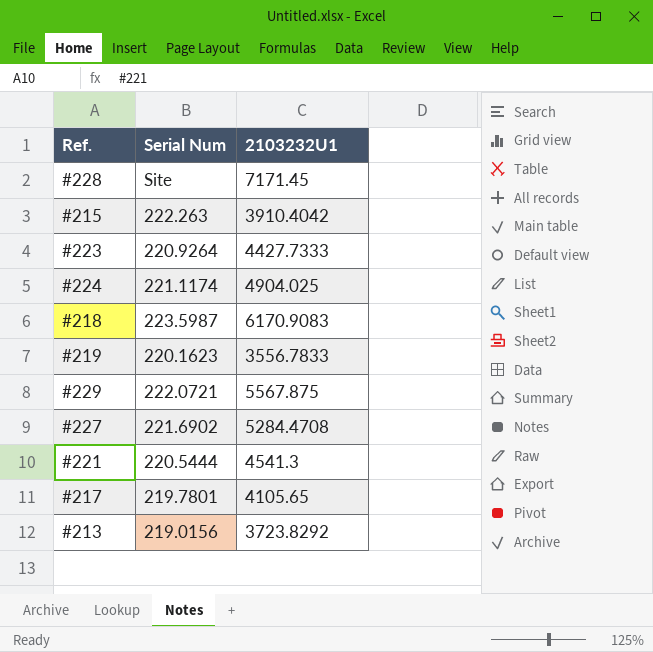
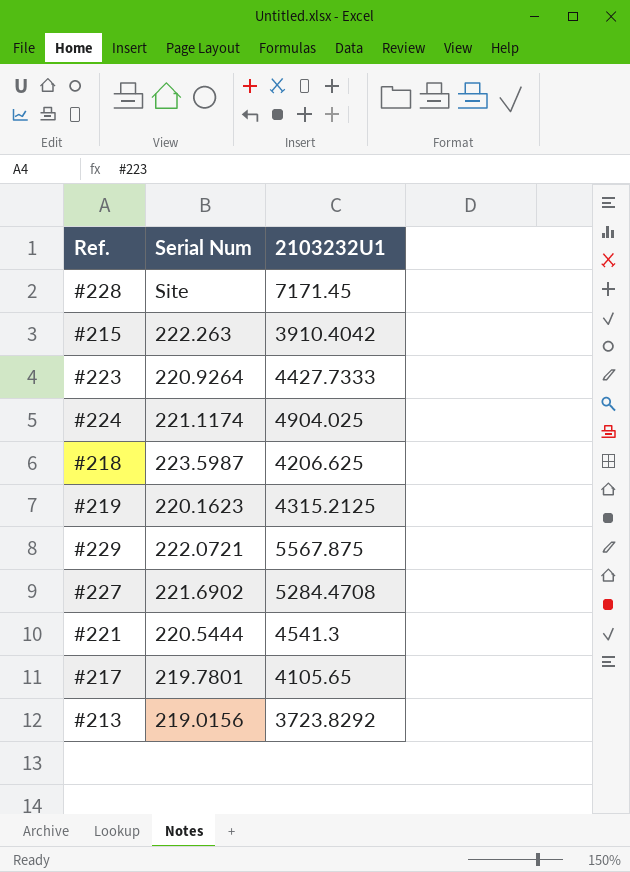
#218 | 2103232U1: 6170.9083 -> 4206.625
#219 | 2103232U1: 3556.7833 -> 4315.2125

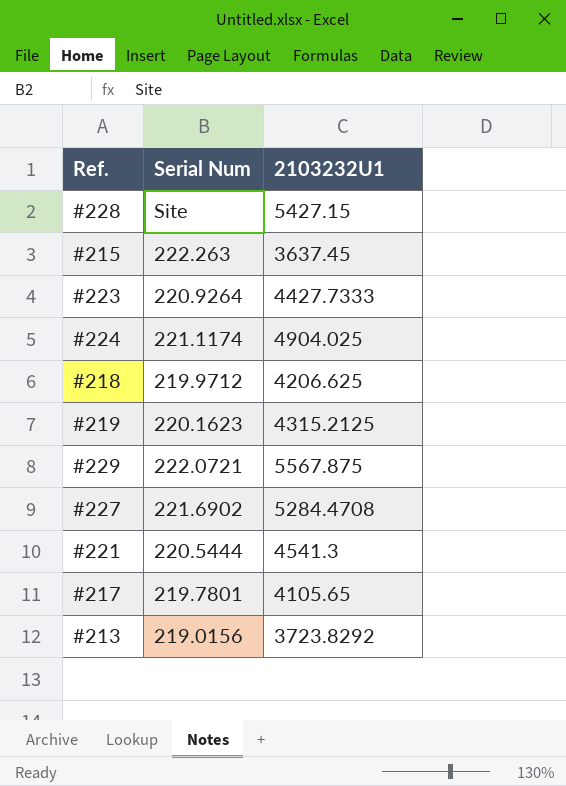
#228 | 2103232U1: 7171.45 -> 5427.15
#215 | 2103232U1: 3910.4042 -> 3637.45
#218 | Serial Num: 223.5987 -> 219.9712

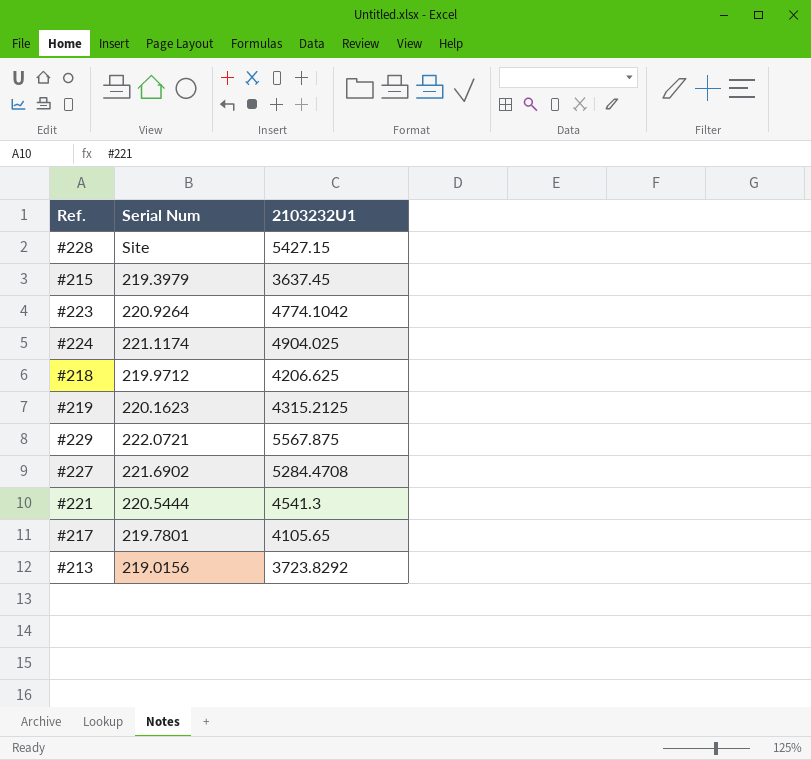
#215 | Serial Num: 222.263 -> 219.3979
#223 | 2103232U1: 4427.7333 -> 4774.1042

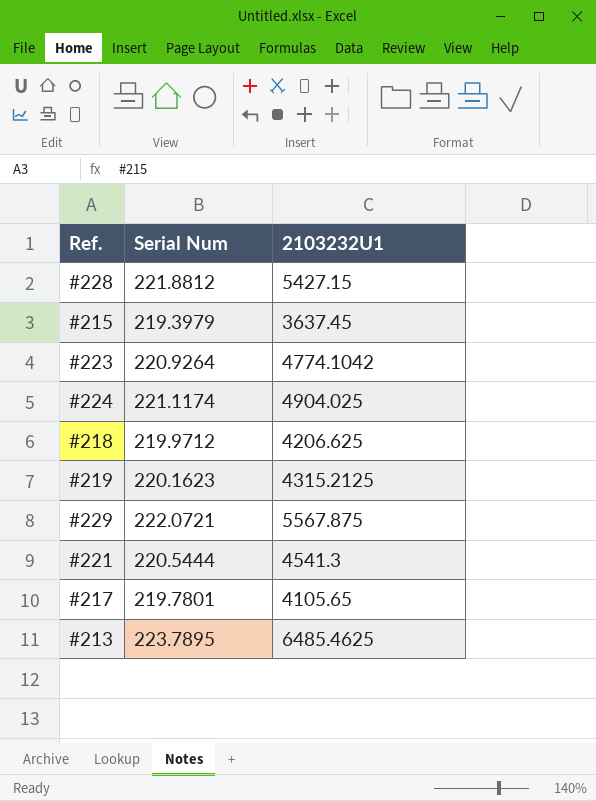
row #227: 221.6902 | 5284.4708 -> none
#228 | Serial Num: Site -> 221.8812
#213 | Serial Num: 219.0156 -> 223.7895
#213 | 2103232U1: 3723.8292 -> 6485.4625

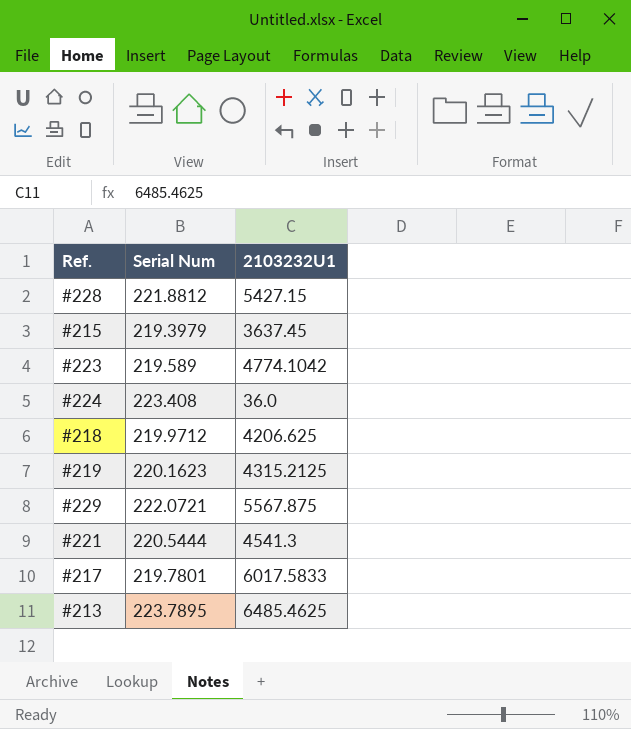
#223 | Serial Num: 220.9264 -> 219.589
#224 | Serial Num: 221.1174 -> 223.408
#224 | 2103232U1: 4904.025 -> 36.0
#217 | 2103232U1: 4105.65 -> 6017.5833

